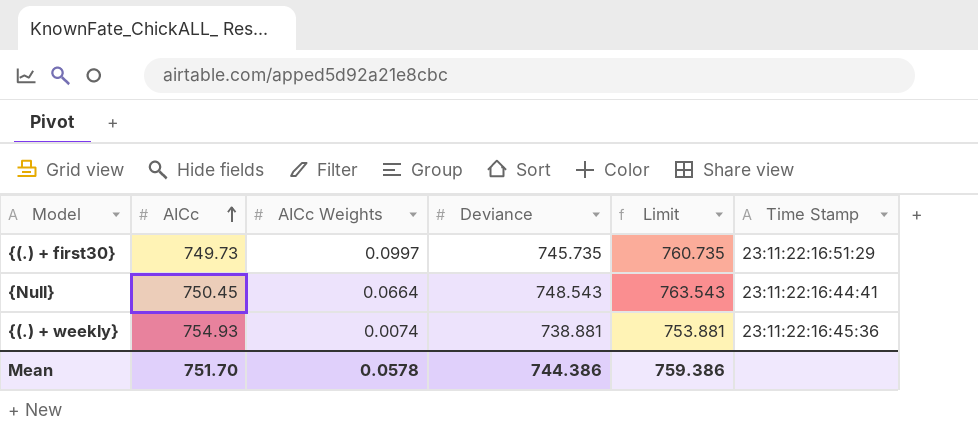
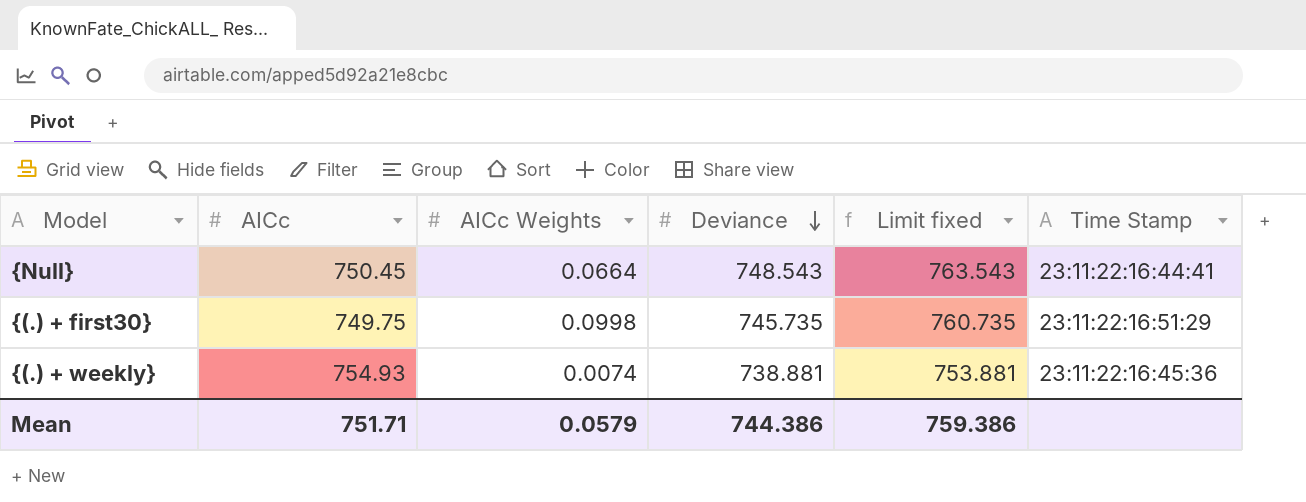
row order: AICc ascending -> Deviance descending
column name: Limit -> Limit fixed
{(.) + first30} | AICc: 749.73 -> 749.75
{(.) + first30} | AICc Weights: 0.0997 -> 0.0998
Mean | AICc: 751.70 -> 751.71
Mean | AICc Weights: 0.0578 -> 0.0579

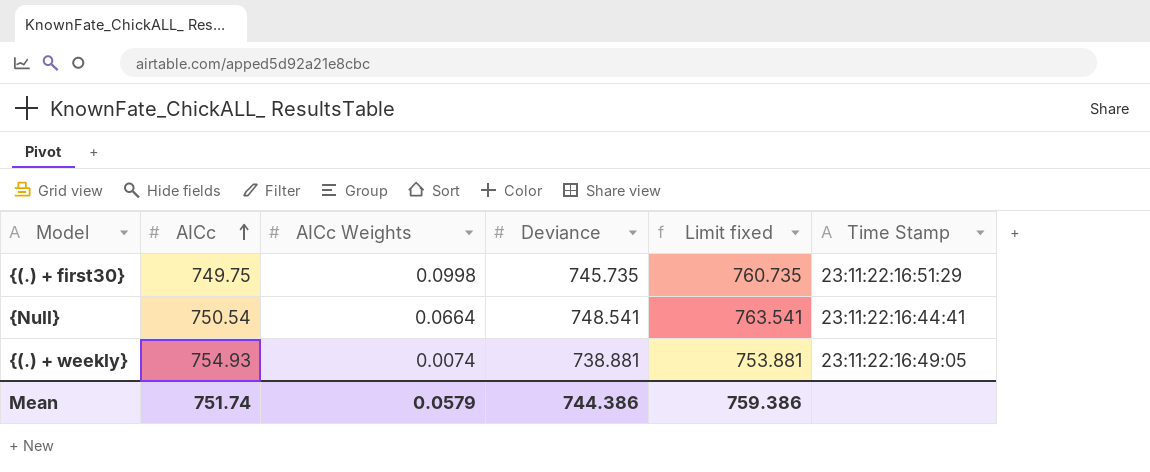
row order: Deviance descending -> AICc ascending
{Null} | AICc: 750.45 -> 750.54
{Null} | Deviance: 748.543 -> 748.541
{Null} | Limit fixed: 763.543 -> 763.541
{(.) + weekly} | Time Stamp: 23:11:22:16:45:36 -> 23:11:22:16:49:05
Mean | AICc: 751.71 -> 751.74

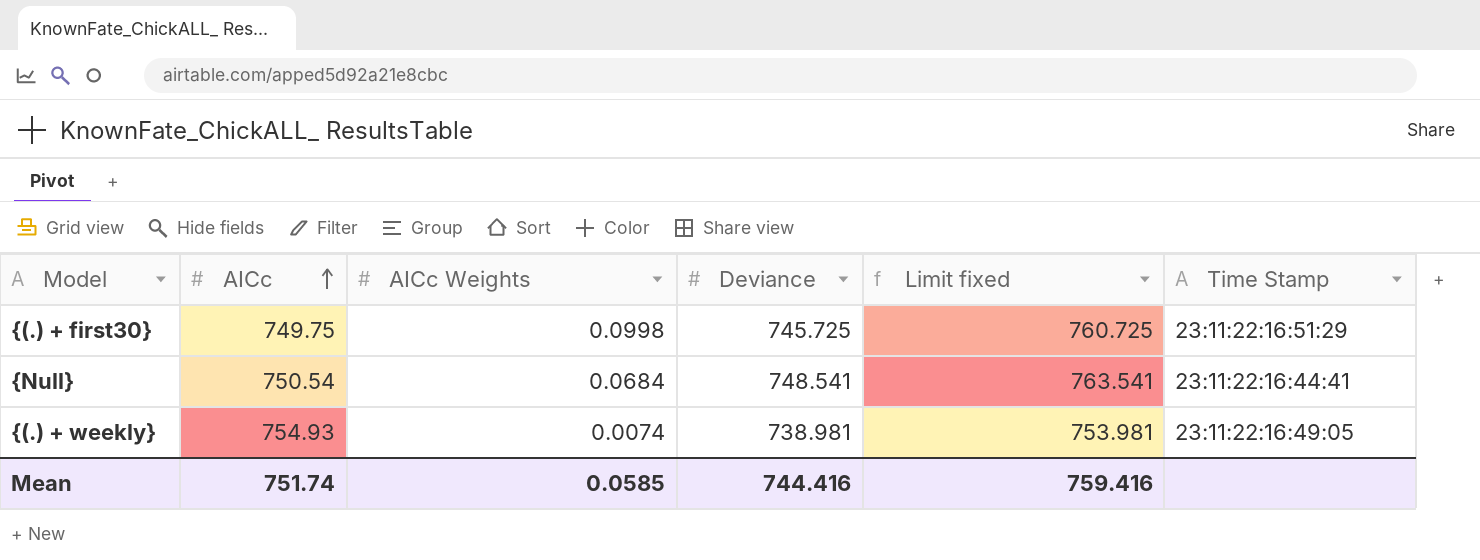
{(.) + first30} | Deviance: 745.735 -> 745.725
{(.) + first30} | Limit fixed: 760.735 -> 760.725
{Null} | AICc Weights: 0.0664 -> 0.0684
{(.) + weekly} | Deviance: 738.881 -> 738.981
{(.) + weekly} | Limit fixed: 753.881 -> 753.981
Mean | AICc Weights: 0.0579 -> 0.0585
Mean | Deviance: 744.386 -> 744.416
Mean | Limit fixed: 759.386 -> 759.416

